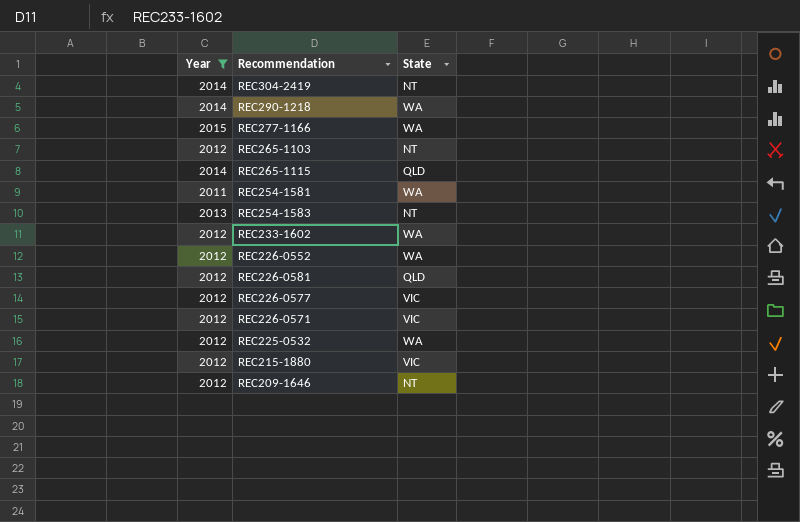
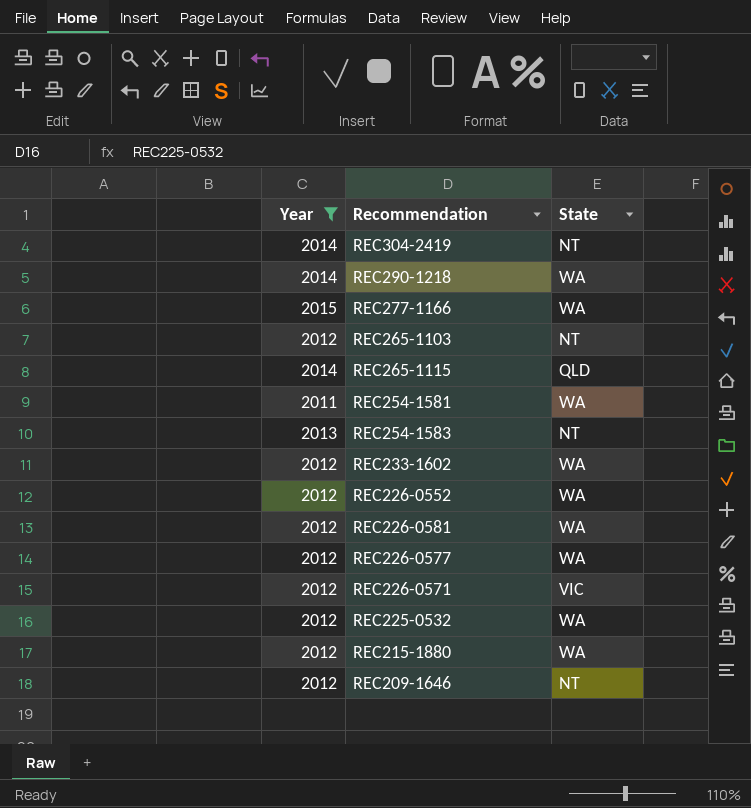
REC226-0581 | State: QLD -> WA
REC226-0577 | State: VIC -> WA
REC215-1880 | State: VIC -> WA

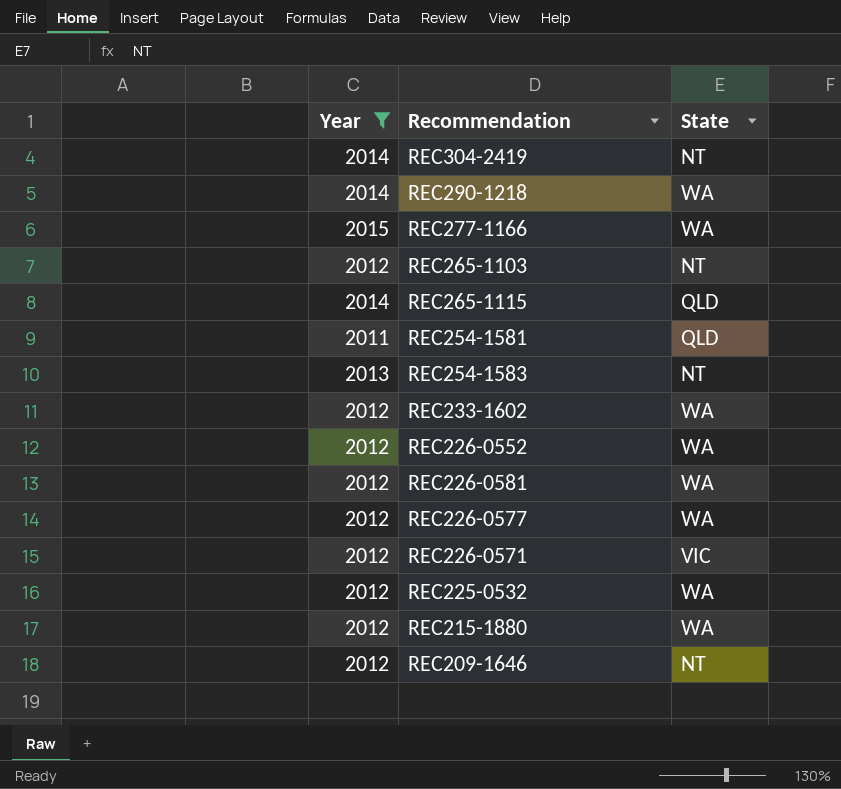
REC254-1581 | State: WA -> QLD

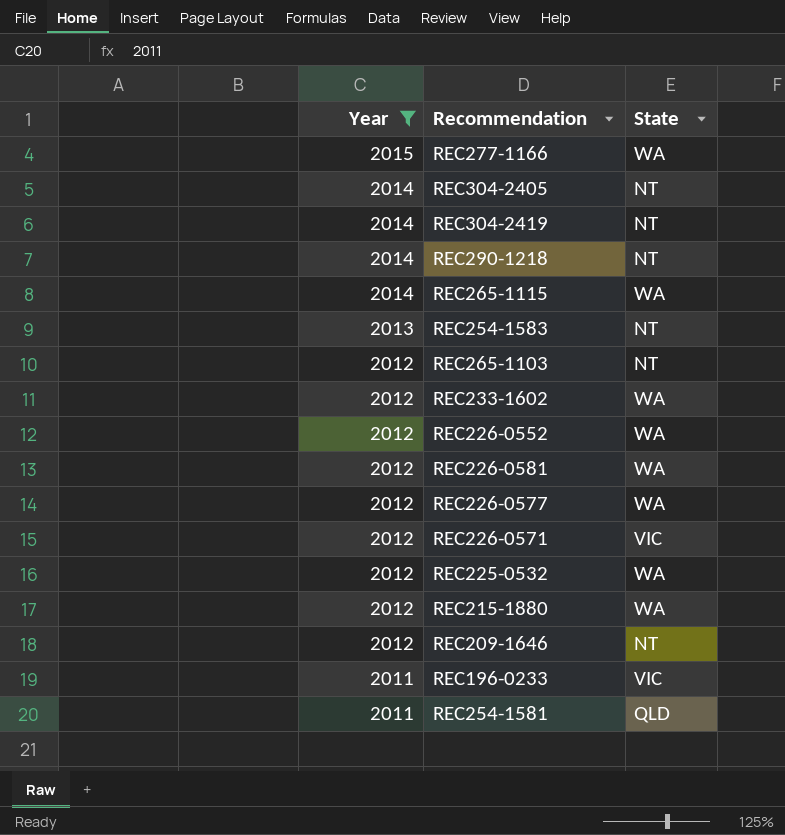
row order: none -> Year descending
row REC304-2405: none -> 2014 | NT
REC290-1218 | State: WA -> NT
REC265-1115 | State: QLD -> WA
row REC196-0233: none -> 2011 | VIC

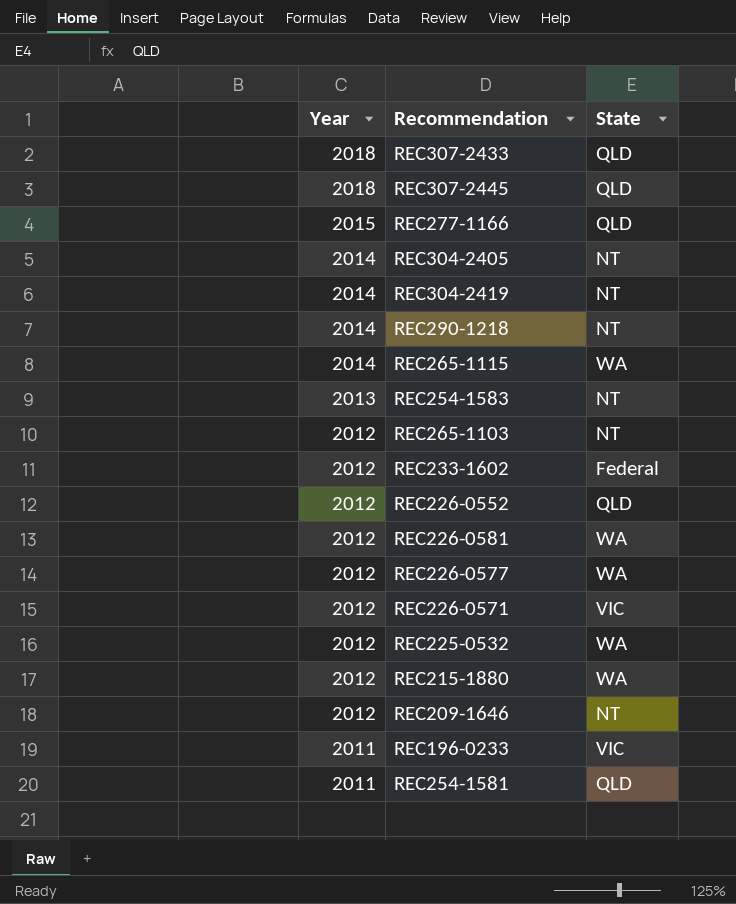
filter: Year != 2018 -> none
REC277-1166 | State: WA -> QLD
REC233-1602 | State: WA -> Federal
REC226-0552 | State: WA -> QLD

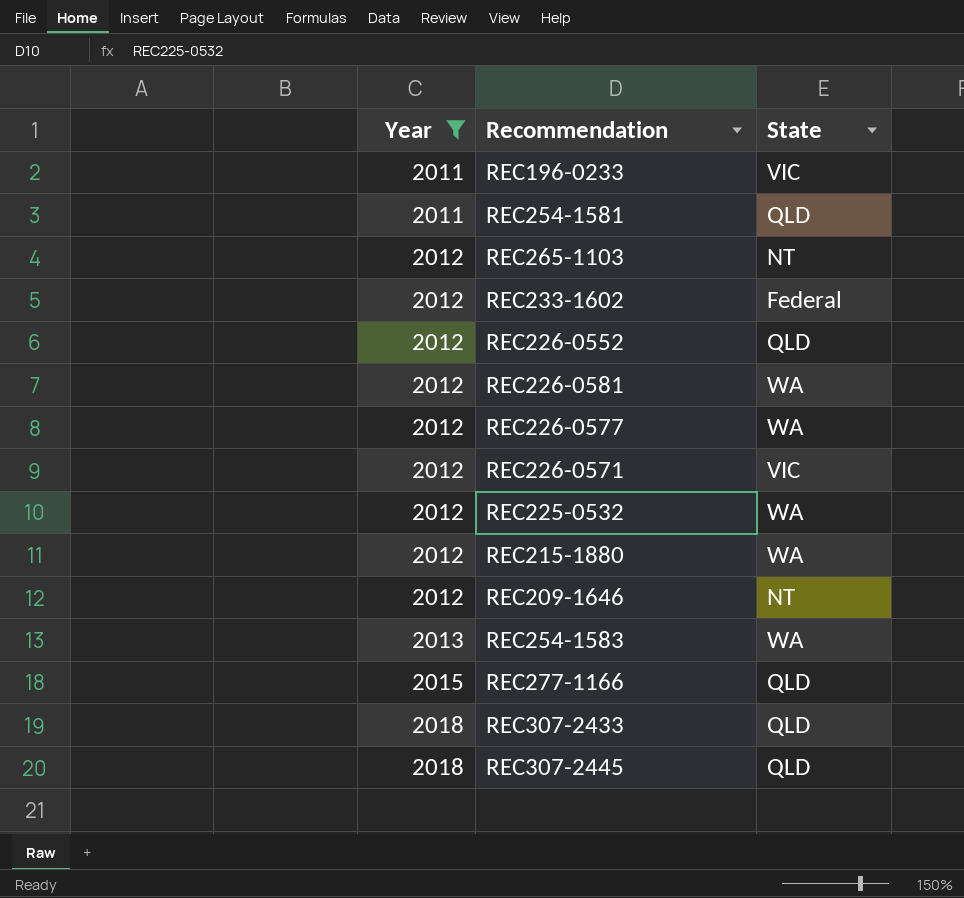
filter: none -> Year != 2014
row order: Year descending -> Year ascending
REC254-1583 | State: NT -> WA

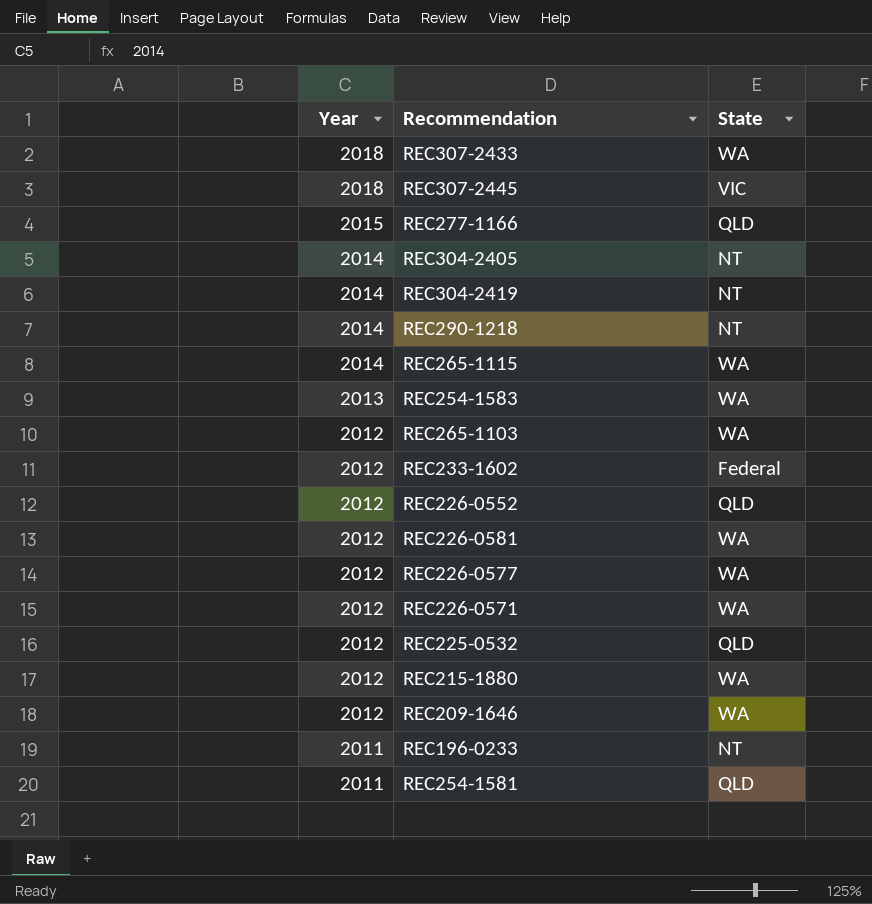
filter: Year != 2014 -> none
row order: Year ascending -> Year descending
REC307-2433 | State: QLD -> WA
REC307-2445 | State: QLD -> VIC
REC265-1103 | State: NT -> WA
REC226-0571 | State: VIC -> WA
REC225-0532 | State: WA -> QLD
REC209-1646 | State: NT -> WA
REC196-0233 | State: VIC -> NT

